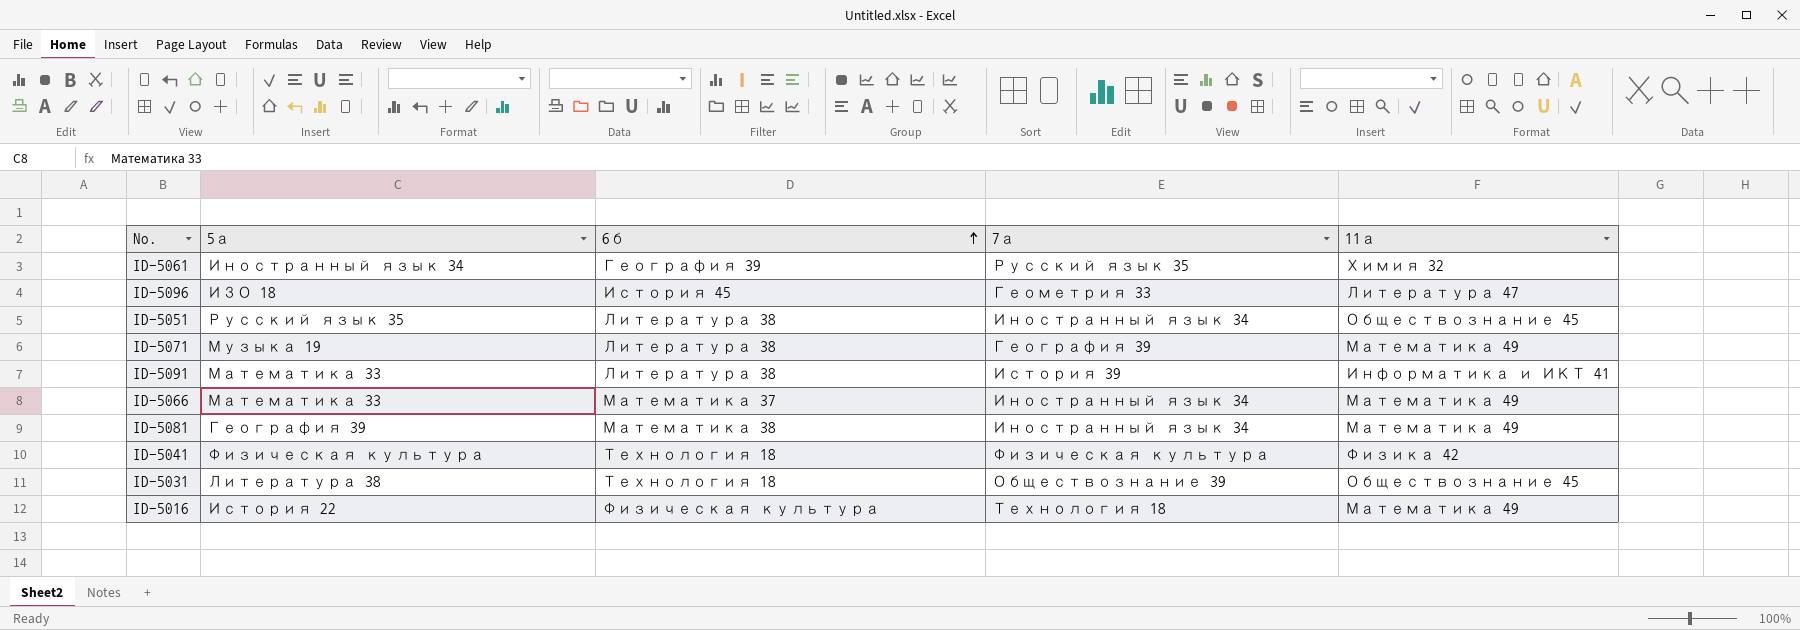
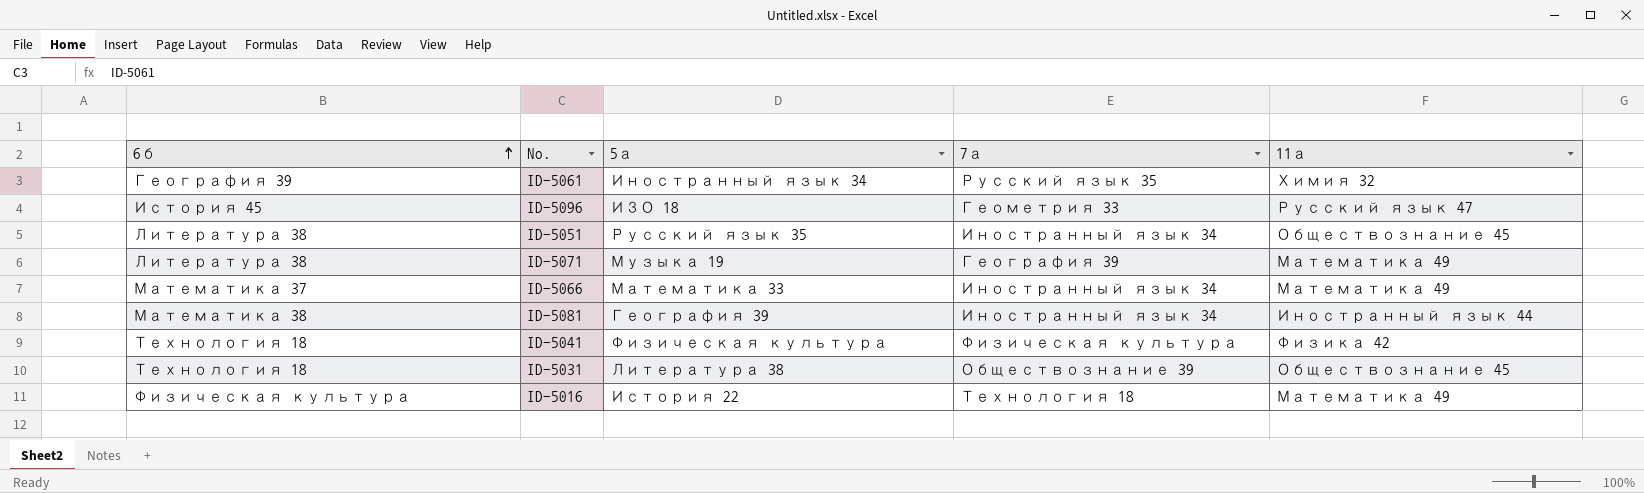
column 6б | position: 3 -> 1
row ID-5091: Математика 33 | Литература 38 | История 39 | Информатика и ИКТ 41 -> none
ID-5096 | 11а: Литература 47 -> Русский язык 47
ID-5081 | 11а: Математика 49 -> Иностранный язык 44

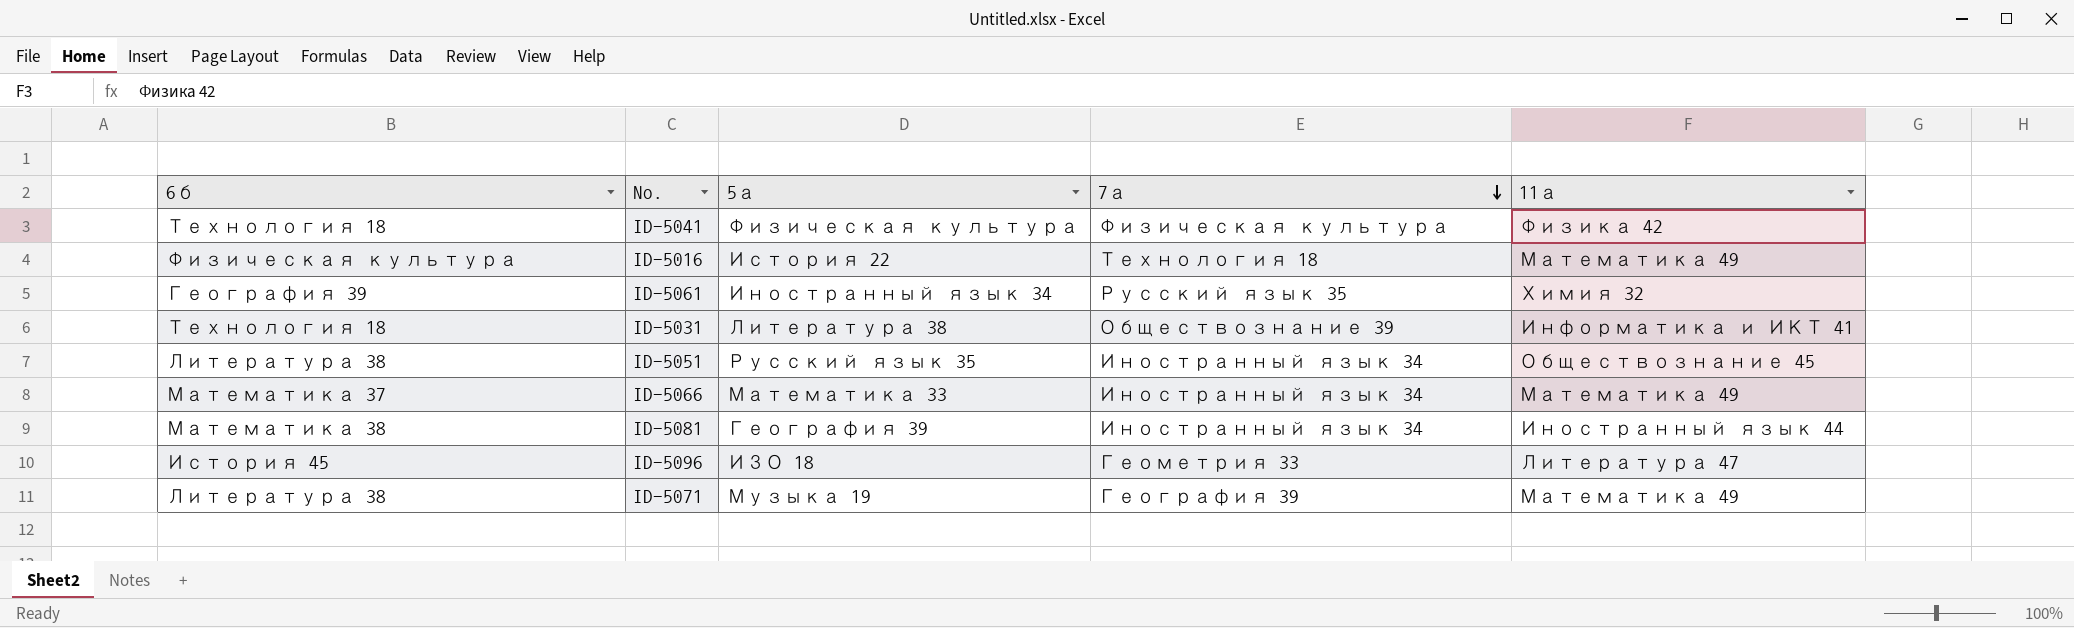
row order: 6б ascending -> 7а descending
ID-5031 | 11а: Обществознание 45 -> Информатика и ИКТ 41
ID-5096 | 11а: Русский язык 47 -> Литература 47

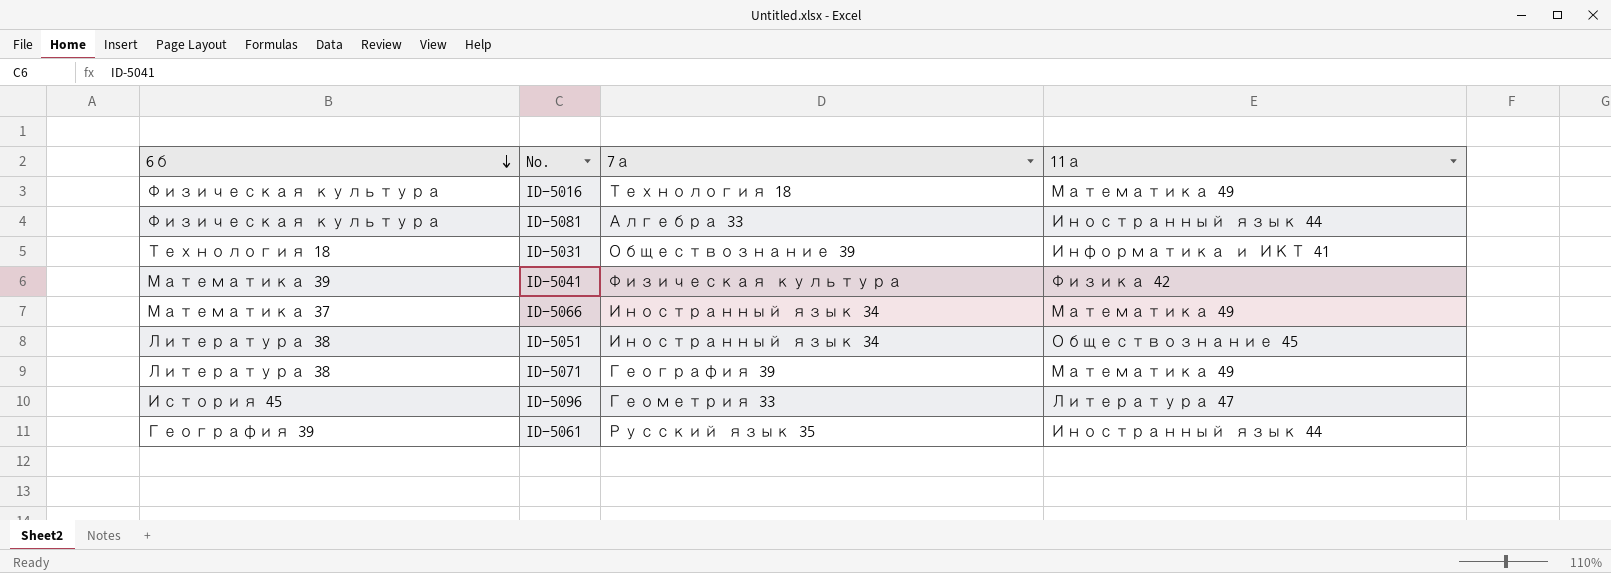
row order: 7а descending -> 6б descending
column 5а | position: 3 -> none
ID-5081 | 6б: Математика 38 -> Физическая культура
ID-5081 | 7а: Иностранный язык 34 -> Алгебра 33
ID-5041 | 6б: Технология 18 -> Математика 39
ID-5061 | 11а: Химия 32 -> Иностранный язык 44

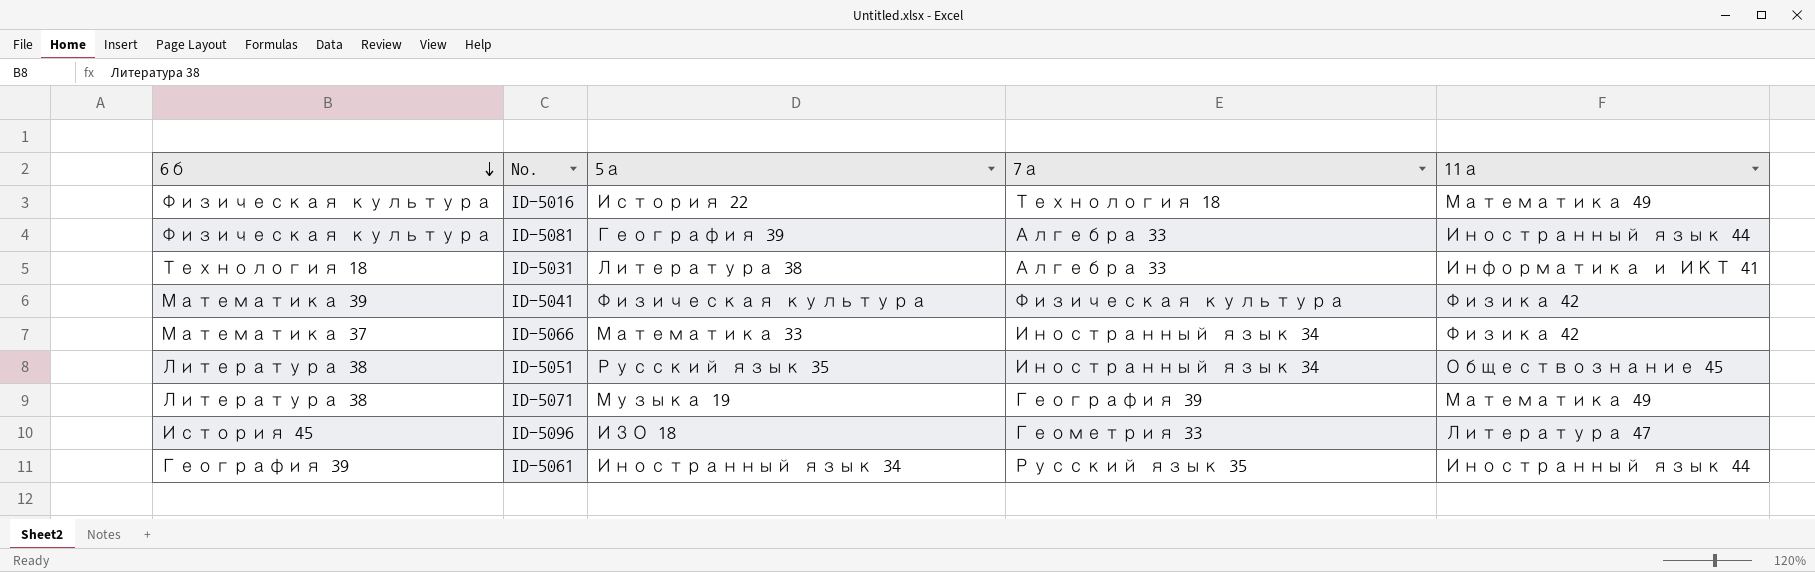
column 5а | position: none -> 3
ID-5031 | 7а: Обществознание 39 -> Алгебра 33
ID-5066 | 11а: Математика 49 -> Физика 42

